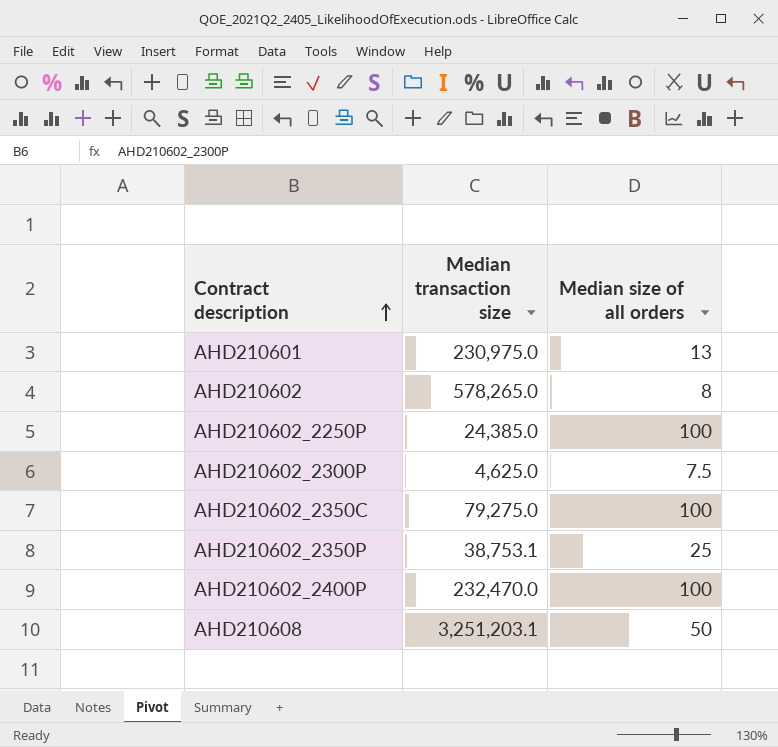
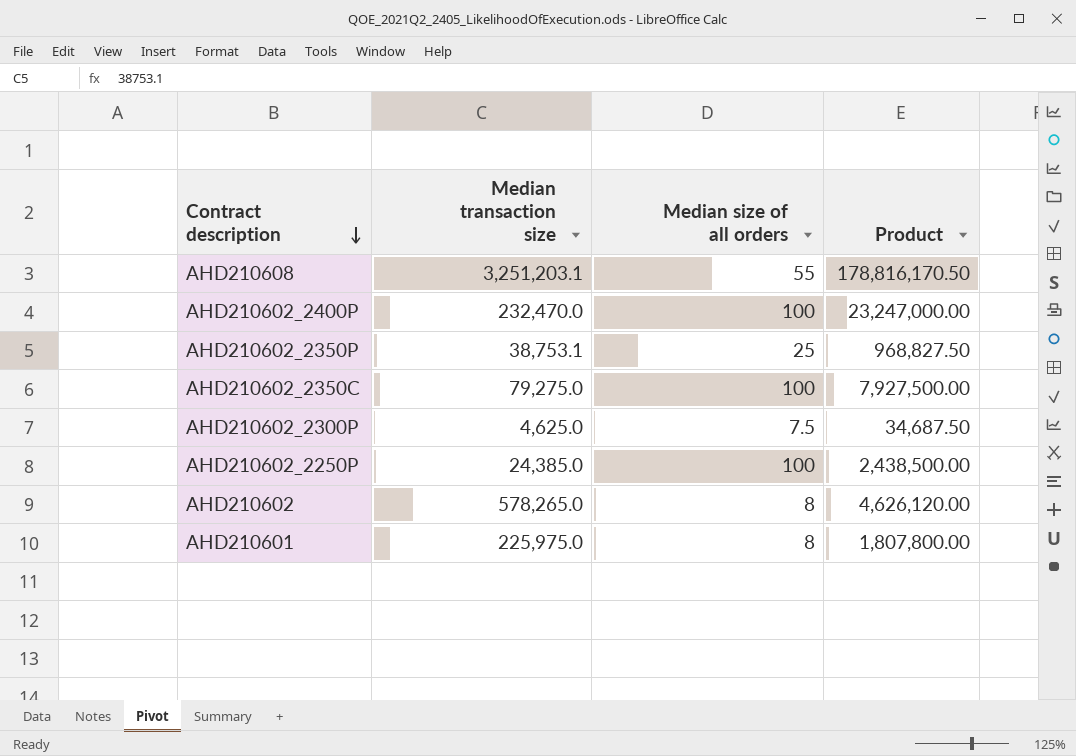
row order: Contract description ascending -> Contract description descending
column Product | formula: none -> [Median transaction size] * [Median size of all orders]
AHD210608 | Median size of all orders: 50 -> 55
AHD210601 | Median transaction size: 230,975.0 -> 225,975.0
AHD210601 | Median size of all orders: 13 -> 8

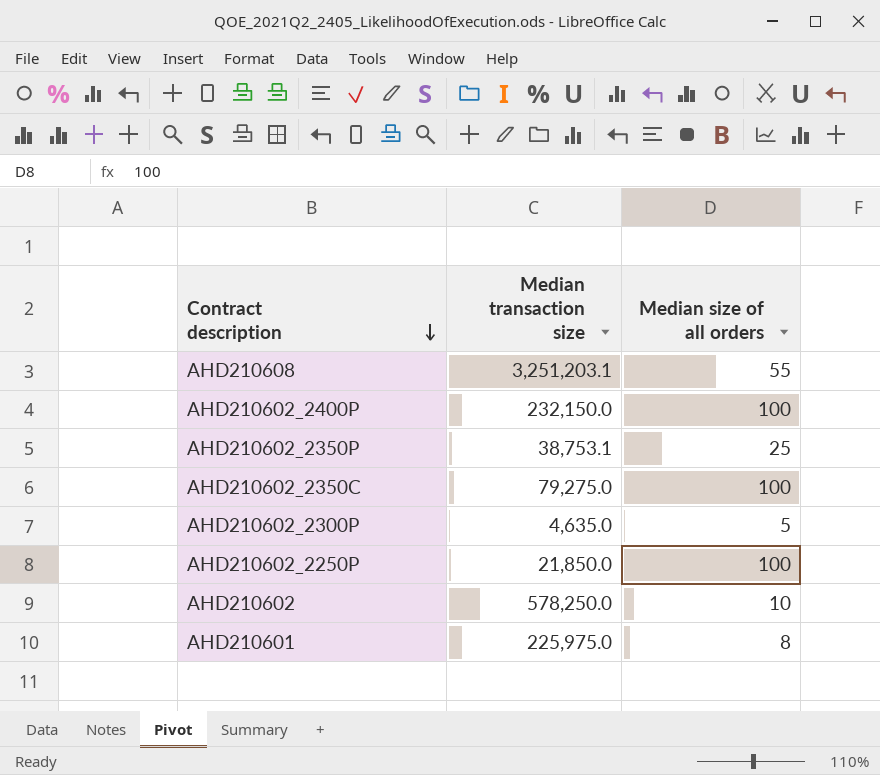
column Product | formula: [Median transaction size] * [Median size of all orders] -> none
AHD210602_2400P | Median transaction size: 232,470.0 -> 232,150.0
AHD210602_2300P | Median transaction size: 4,625.0 -> 4,635.0
AHD210602_2300P | Median size of all orders: 7.5 -> 5
AHD210602_2250P | Median transaction size: 24,385.0 -> 21,850.0
AHD210602 | Median transaction size: 578,265.0 -> 578,250.0
AHD210602 | Median size of all orders: 8 -> 10

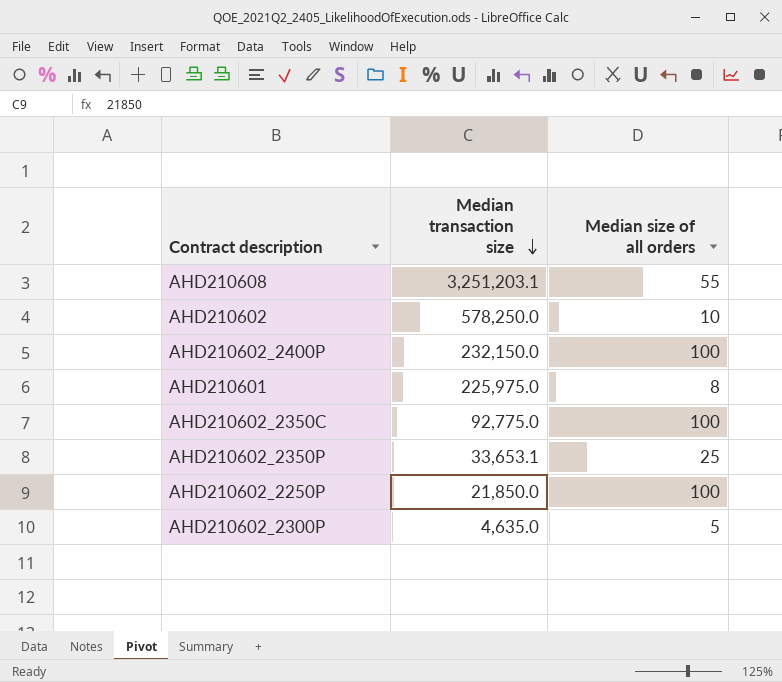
row order: Contract description descending -> Median transaction size descending
AHD210602_2350C | Median transaction size: 79,275.0 -> 92,775.0
AHD210602_2350P | Median transaction size: 38,753.1 -> 33,653.1

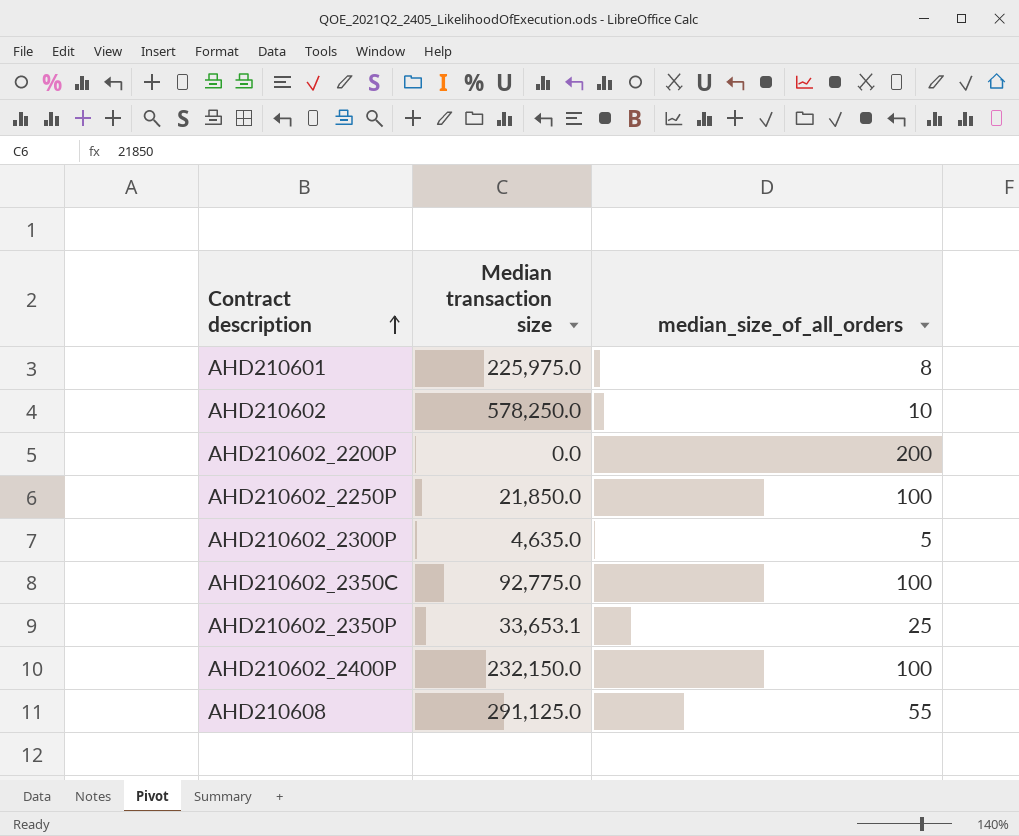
row order: Median transaction size descending -> Contract description ascending
column name: Median size of all orders -> median_size_of_all_orders
row AHD210602_2200P: none -> 0.0 | 200
AHD210608 | Median transaction size: 3,251,203.1 -> 291,125.0

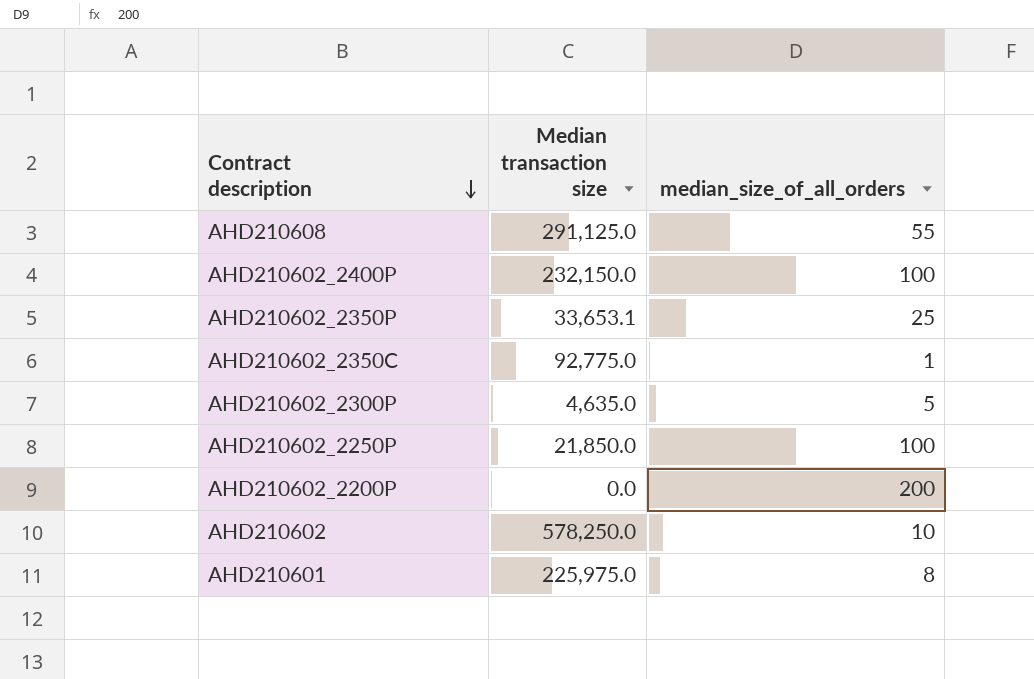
row order: Contract description ascending -> Contract description descending
AHD210602_2350C | median_size_of_all_orders: 100 -> 1

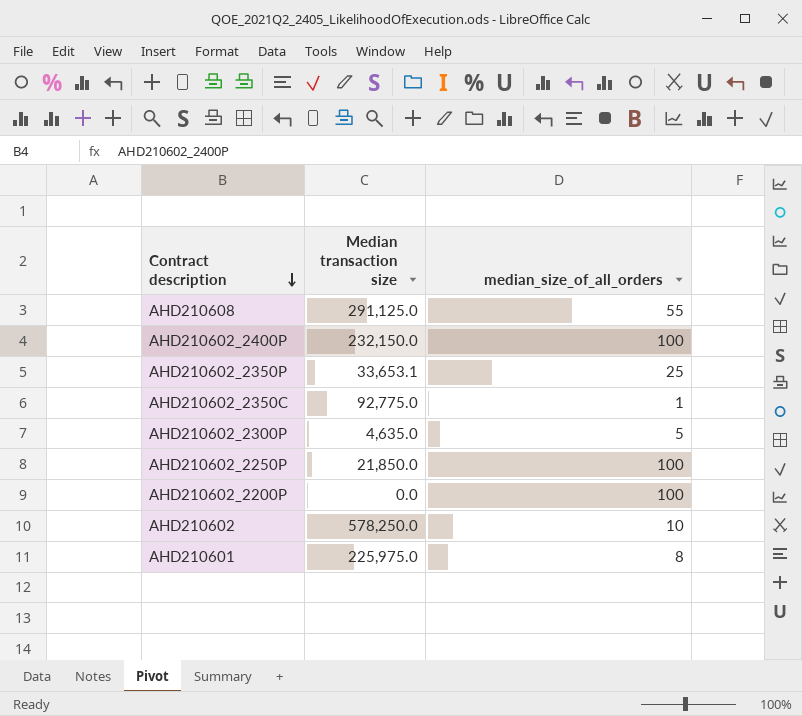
AHD210602_2200P | median_size_of_all_orders: 200 -> 100

